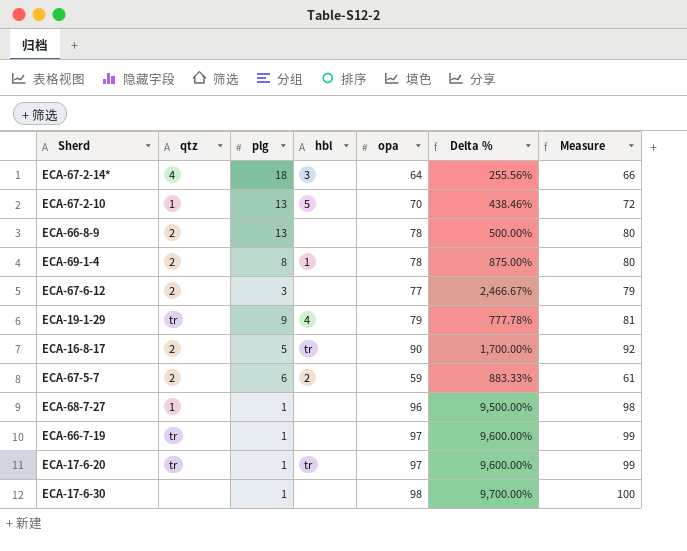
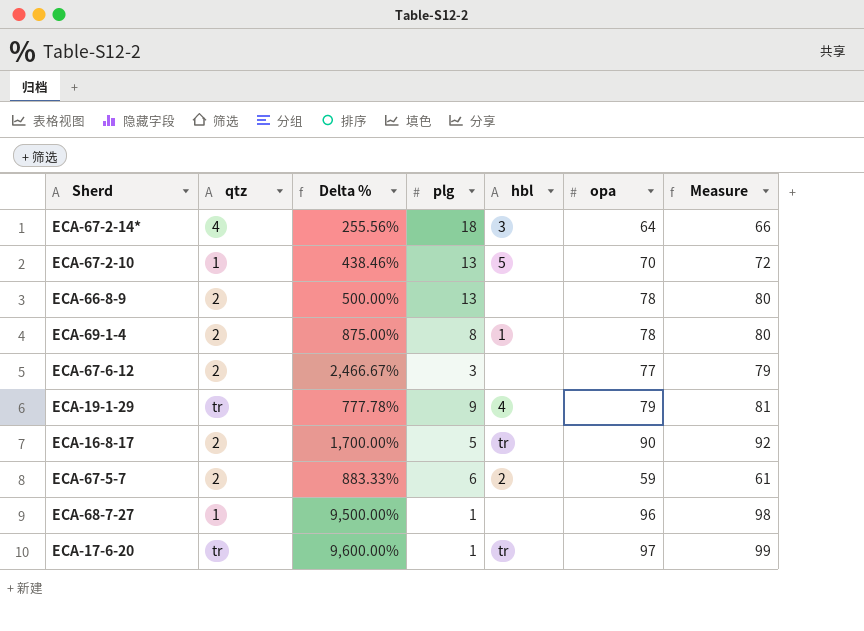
column Delta % | position: 6 -> 3
row ECA-66-7-19: tr | 1 | none | 97 | 9,600.00% | 99 -> none
row ECA-17-6-30: none | 1 | none | 98 | 9,700.00% | 100 -> none

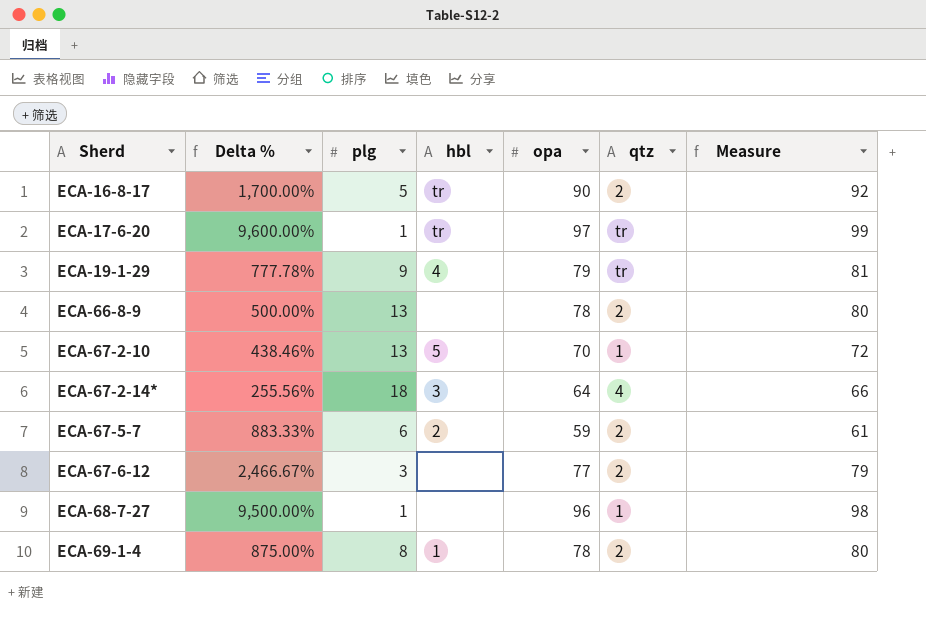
row order: none -> Sherd ascending
column qtz | position: 2 -> 6

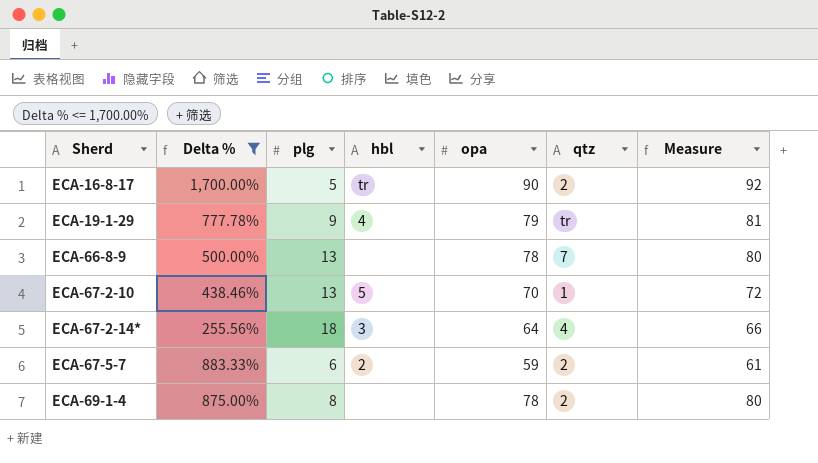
filter: none -> Delta % <= 1,700.00%
ECA-66-8-9 | qtz: 2 -> 7
ECA-69-1-4 | hbl: 1 -> none

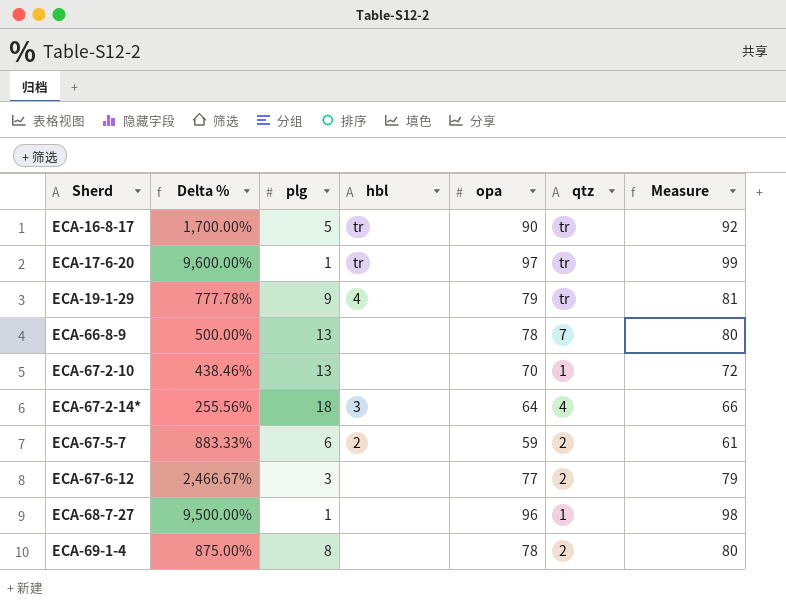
filter: Delta % <= 1,700.00% -> none
ECA-16-8-17 | qtz: 2 -> tr
ECA-67-2-10 | hbl: 5 -> none

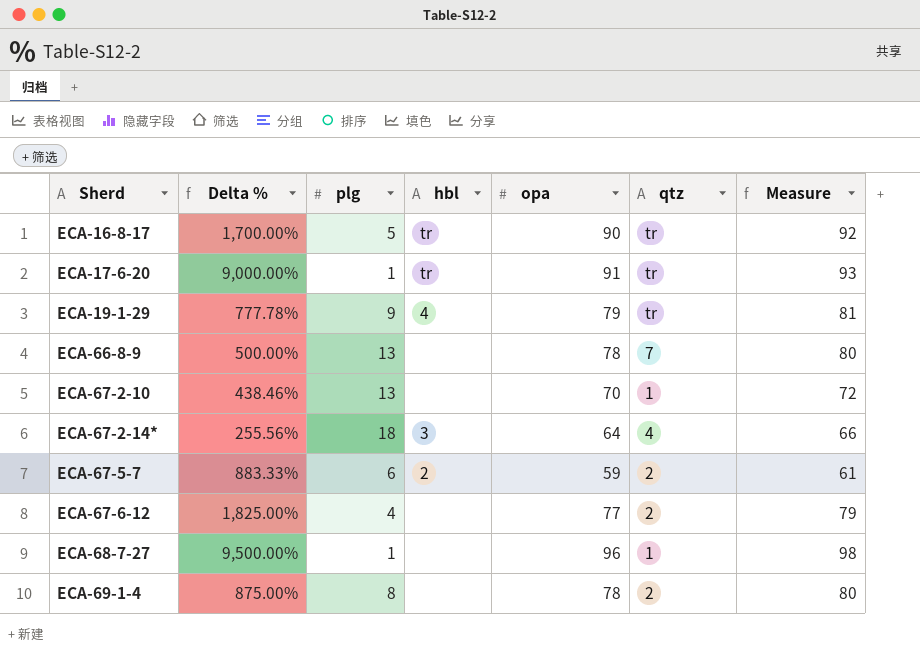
ECA-17-6-20 | Delta %: 9,600.00% -> 9,000.00%
ECA-17-6-20 | opa: 97 -> 91
ECA-17-6-20 | Measure: 99 -> 93
ECA-67-6-12 | Delta %: 2,466.67% -> 1,825.00%
ECA-67-6-12 | plg: 3 -> 4

